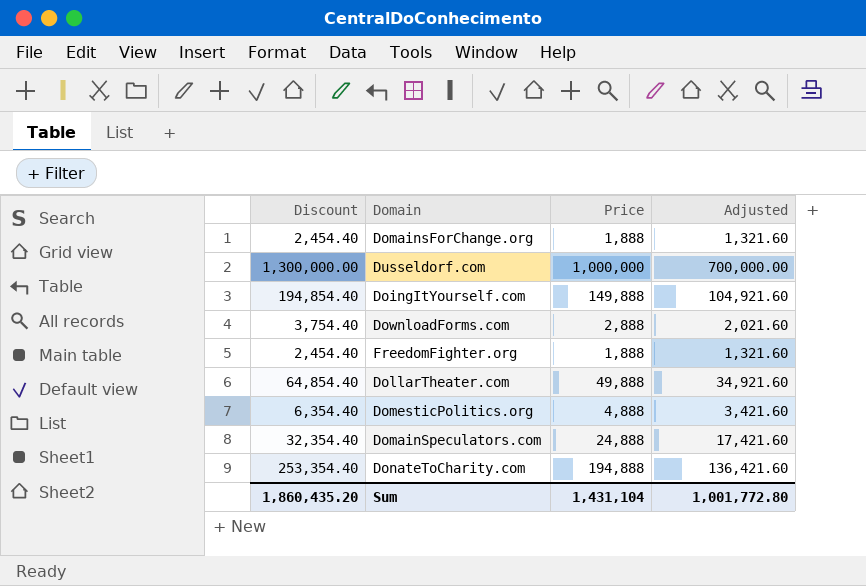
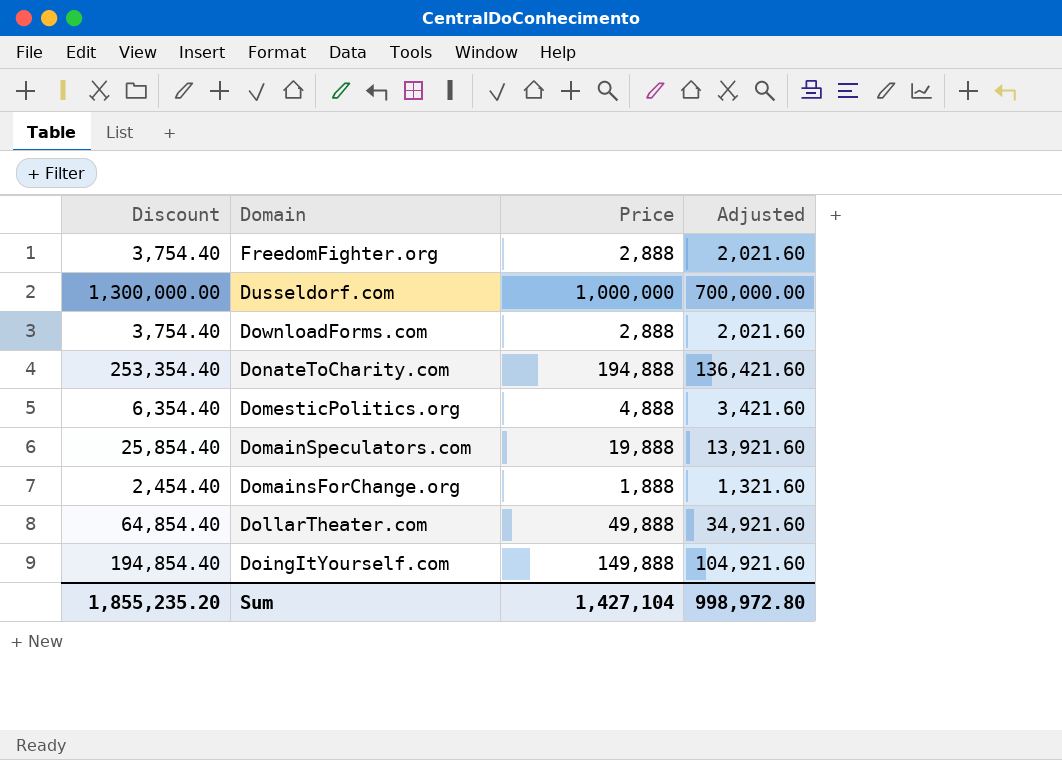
row order: none -> Domain descending
FreedomFighter.org | Discount: 2,454.40 -> 3,754.40
FreedomFighter.org | Price: 1,888 -> 2,888
FreedomFighter.org | Adjusted: 1,321.60 -> 2,021.60
DomainSpeculators.com | Discount: 32,354.40 -> 25,854.40
DomainSpeculators.com | Price: 24,888 -> 19,888
DomainSpeculators.com | Adjusted: 17,421.60 -> 13,921.60
Sum | Discount: 1,860,435.20 -> 1,855,235.20
Sum | Price: 1,431,104 -> 1,427,104
Sum | Adjusted: 1,001,772.80 -> 998,972.80

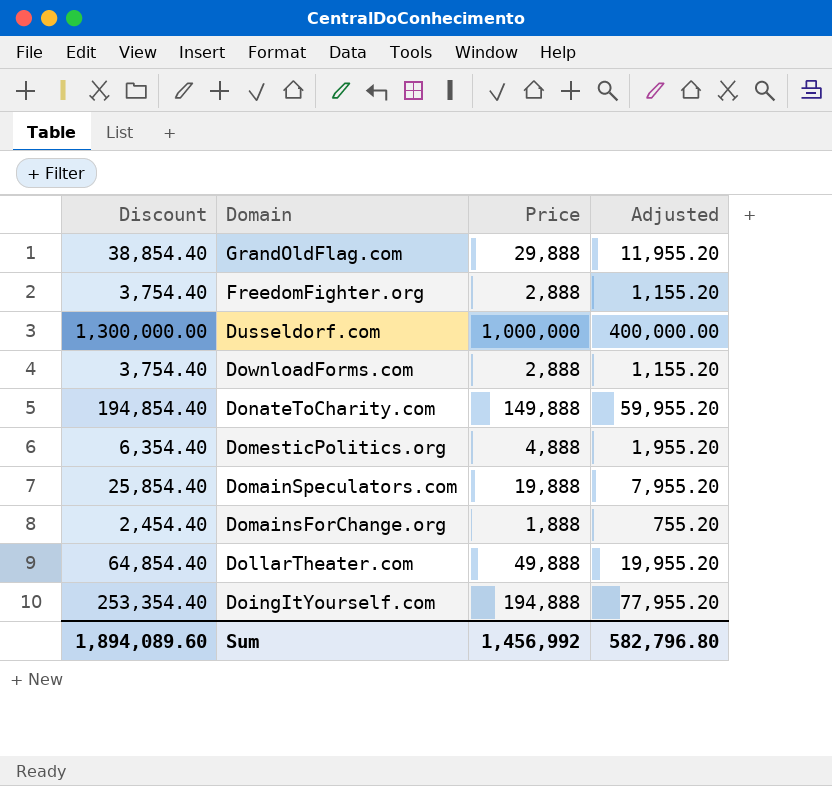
column Adjusted | formula: [Price] * 0.7 -> [Price] * 0.4
row GrandOldFlag.com: none -> 38,854.40 | 29,888 | 11,955.20
DonateToCharity.com | Discount: 253,354.40 -> 194,854.40
DonateToCharity.com | Price: 194,888 -> 149,888
DoingItYourself.com | Discount: 194,854.40 -> 253,354.40
DoingItYourself.com | Price: 149,888 -> 194,888
Sum | Discount: 1,855,235.20 -> 1,894,089.60
Sum | Price: 1,427,104 -> 1,456,992
Sum | Adjusted: 998,972.80 -> 582,796.80

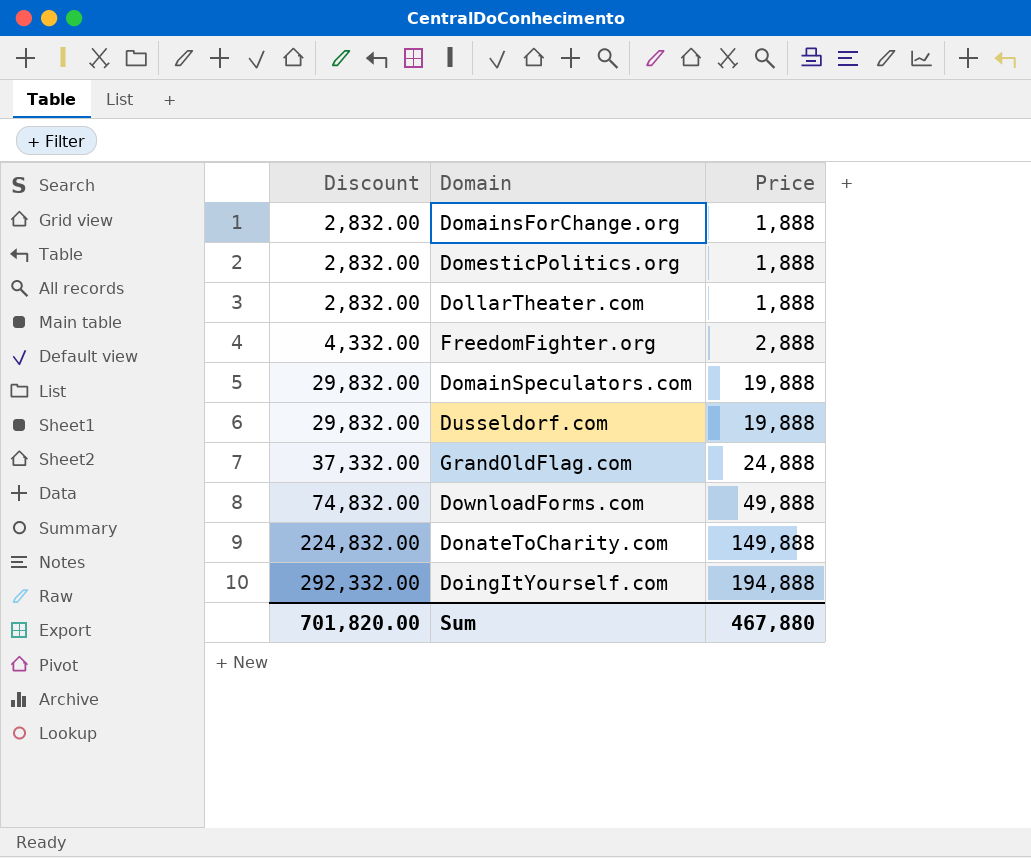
row order: Domain descending -> Discount ascending
column Adjusted | formula: [Price] * 0.4 -> none
column Discount | formula: [Price] * 1.3 -> [Price] * 1.5
DomesticPolitics.org | Price: 4,888 -> 1,888
DollarTheater.com | Price: 49,888 -> 1,888
Dusseldorf.com | Price: 1,000,000 -> 19,888
GrandOldFlag.com | Price: 29,888 -> 24,888
DownloadForms.com | Price: 2,888 -> 49,888
Sum | Discount: 1,894,089.60 -> 701,820.00
Sum | Price: 1,456,992 -> 467,880

